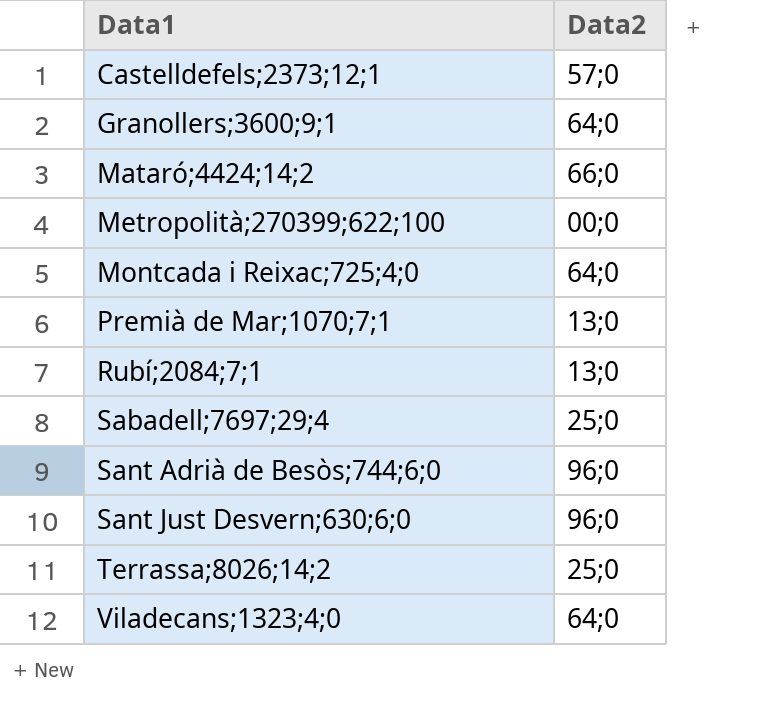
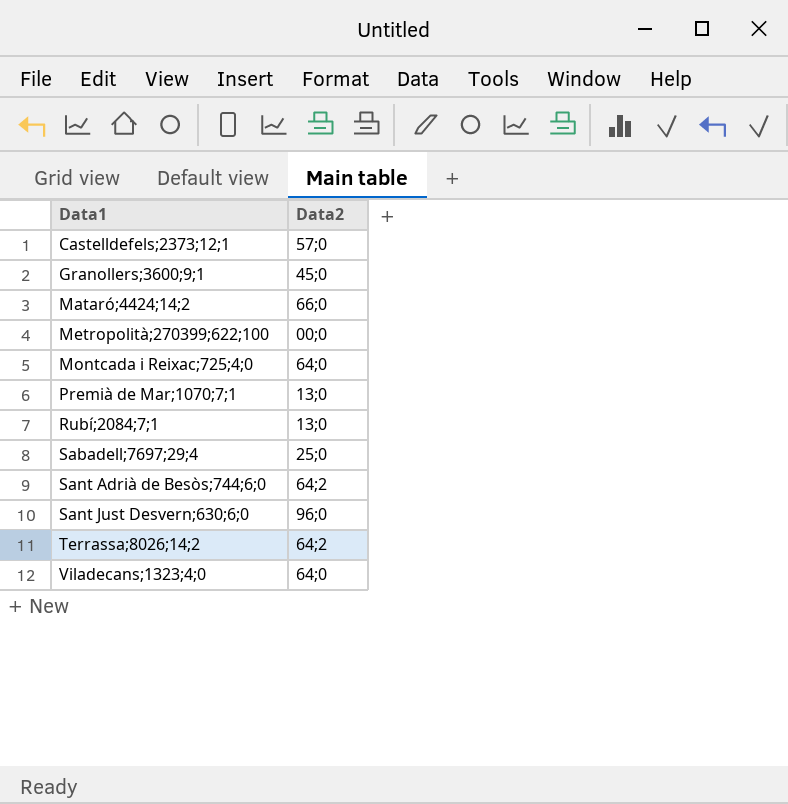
Granollers;3600;9;1 | Data2: 64;0 -> 45;0
Sant Adrià de Besòs;744;6;0 | Data2: 96;0 -> 64;2
Terrassa;8026;14;2 | Data2: 25;0 -> 64;2

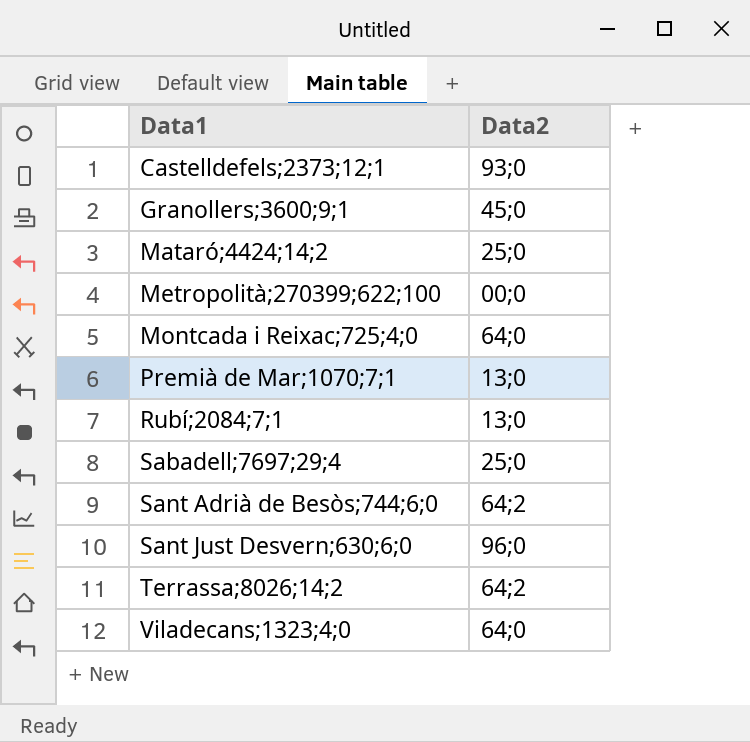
Castelldefels;2373;12;1 | Data2: 57;0 -> 93;0
Mataró;4424;14;2 | Data2: 66;0 -> 25;0

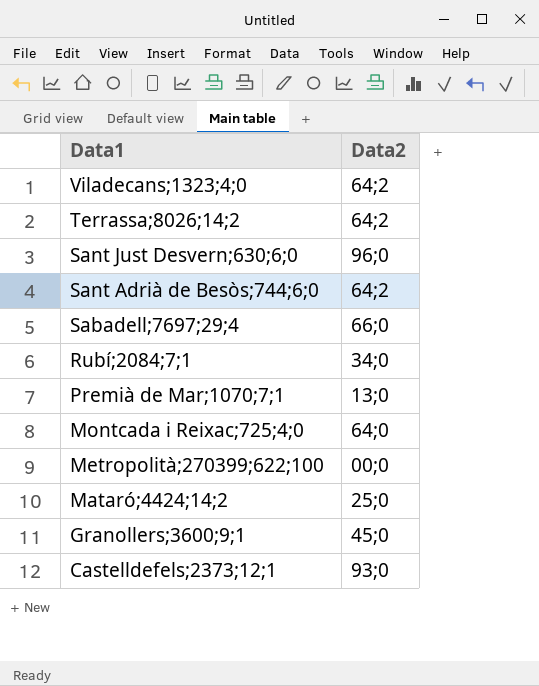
row order: Data1 ascending -> Data1 descending
Viladecans;1323;4;0 | Data2: 64;0 -> 64;2
Sabadell;7697;29;4 | Data2: 25;0 -> 66;0
Rubí;2084;7;1 | Data2: 13;0 -> 34;0

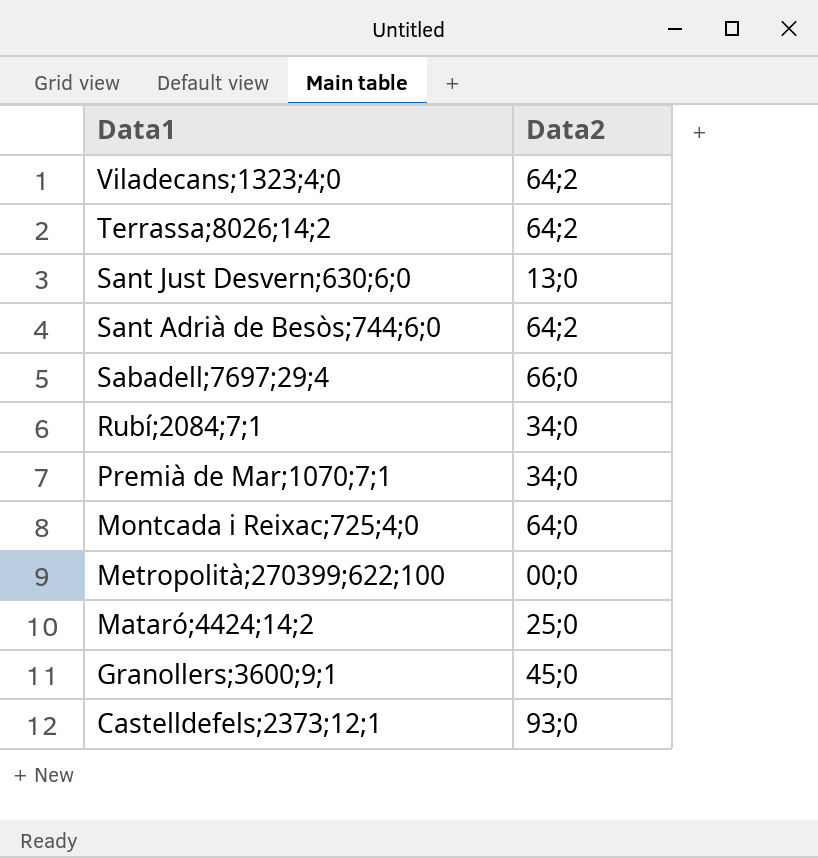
Sant Just Desvern;630;6;0 | Data2: 96;0 -> 13;0
Premià de Mar;1070;7;1 | Data2: 13;0 -> 34;0

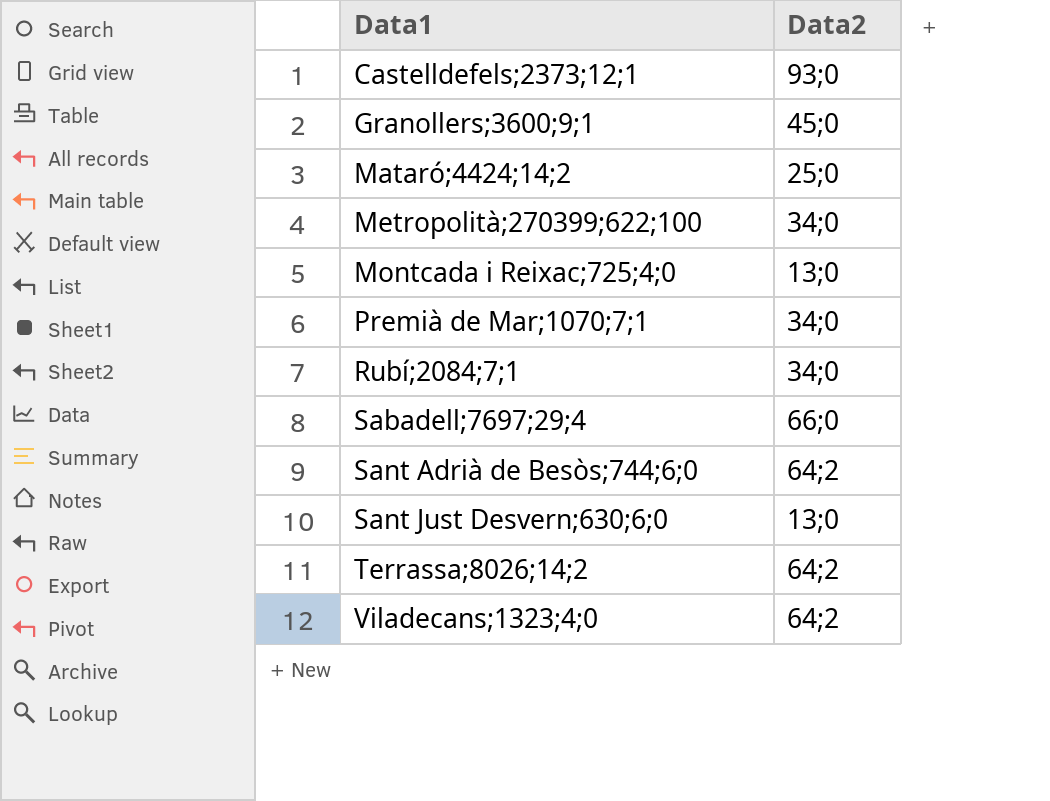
row order: Data1 descending -> Data1 ascending
Metropolità;270399;622;100 | Data2: 00;0 -> 34;0
Montcada i Reixac;725;4;0 | Data2: 64;0 -> 13;0

